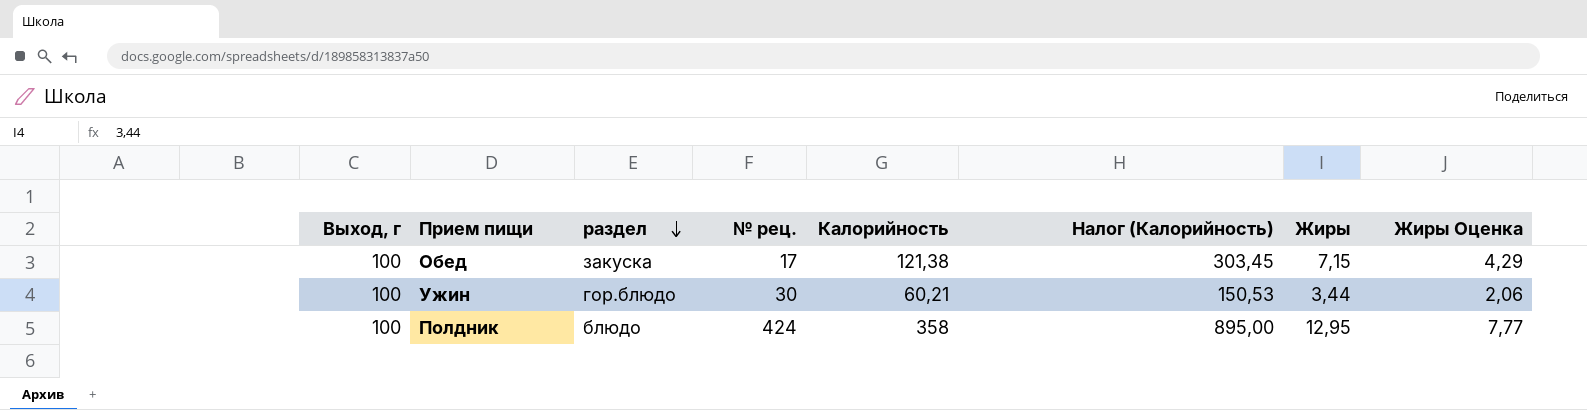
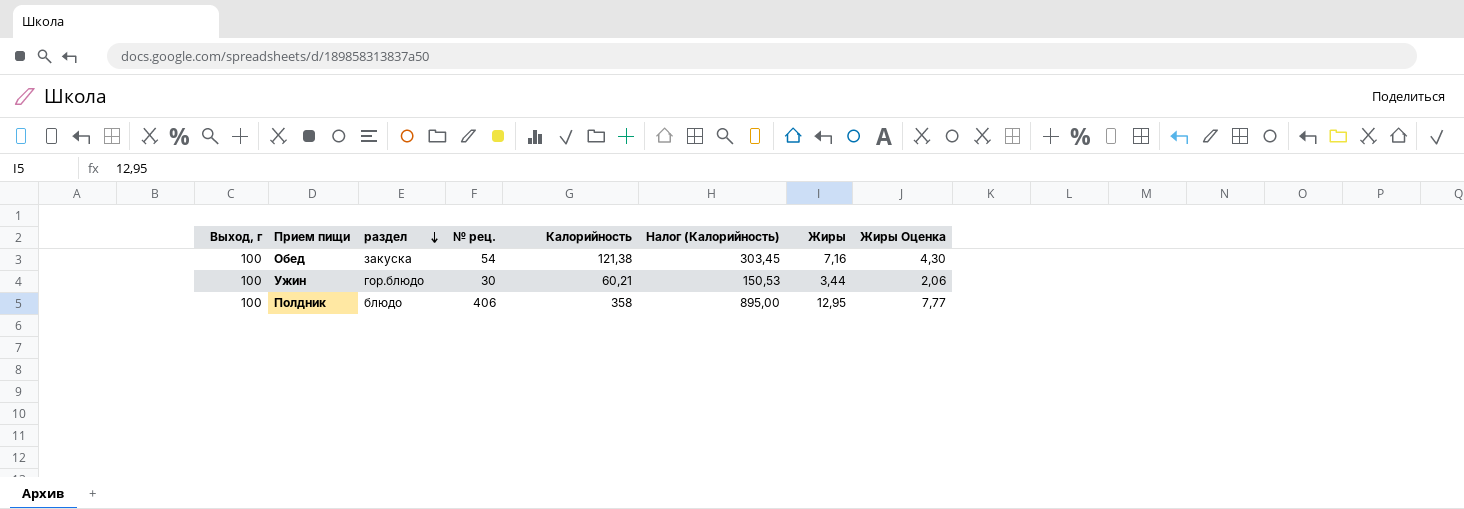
Обед | № рец.: 17 -> 54
Обед | Жиры: 7,15 -> 7,16
Обед | Жиры Оценка: 4,29 -> 4,30
Полдник | № рец.: 424 -> 406

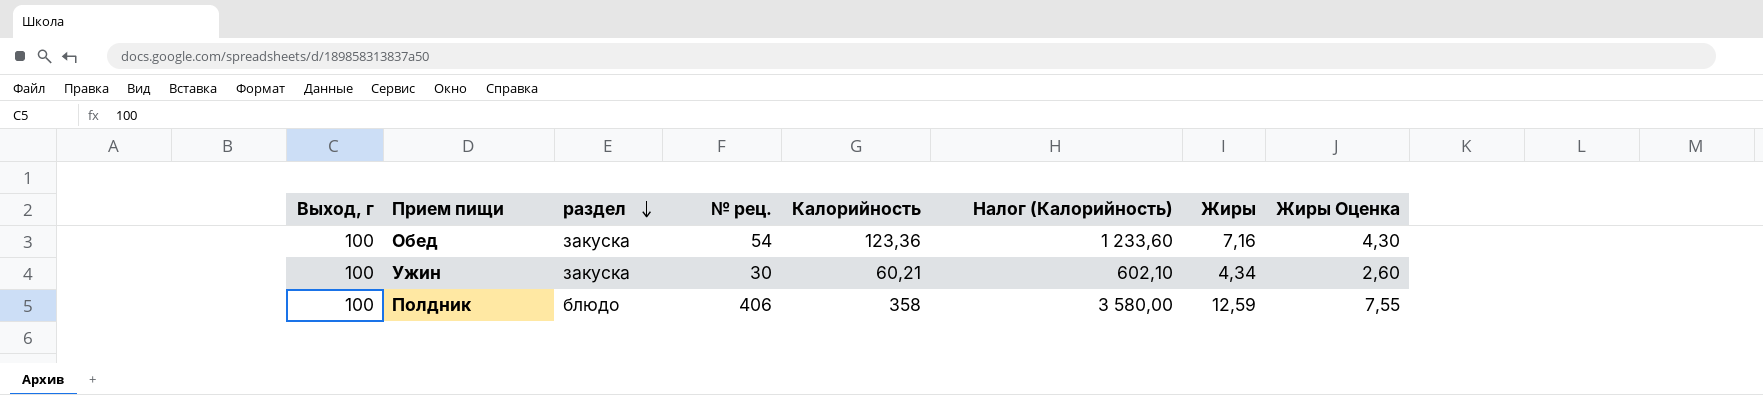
column Налог (Калорийность) | formula: [Калорийность] * 2,5 -> [Калорийность] * 10
Обед | Калорийность: 121,38 -> 123,36
Ужин | раздел: гор.блюдо -> закуска
Ужин | Жиры: 3,44 -> 4,34
Ужин | Жиры Оценка: 2,06 -> 2,60
Полдник | Жиры: 12,95 -> 12,59
Полдник | Жиры Оценка: 7,77 -> 7,55

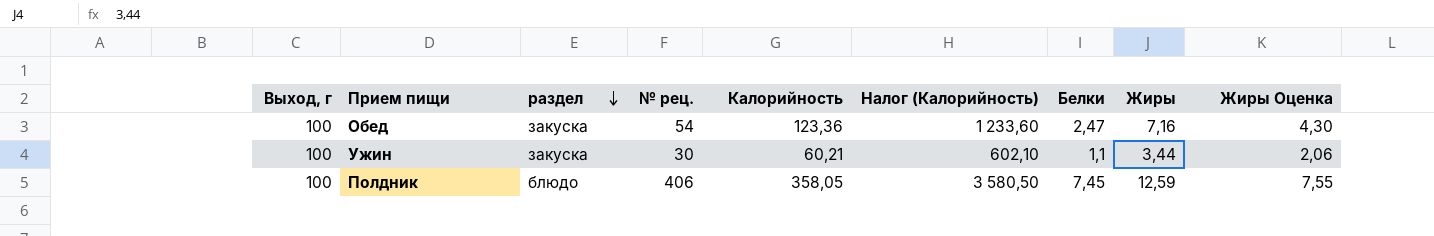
column Белки | position: none -> 7
Ужин | Жиры: 4,34 -> 3,44
Ужин | Жиры Оценка: 2,60 -> 2,06
Полдник | Калорийность: 358 -> 358,05
Полдник | Налог (Калорийность): 3 580,00 -> 3 580,50

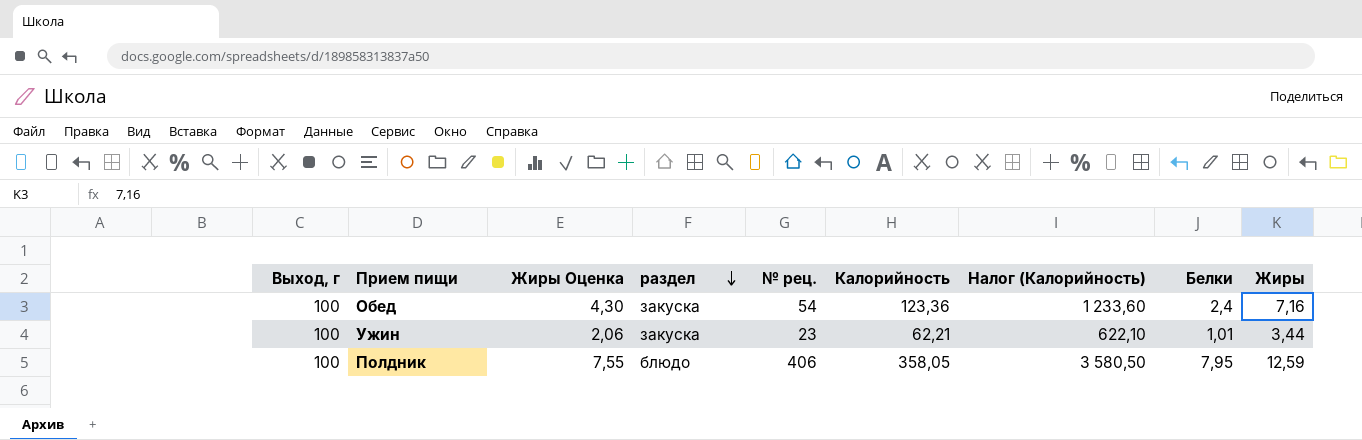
column Жиры Оценка | position: 9 -> 3
Обед | Белки: 2,47 -> 2,4
Ужин | № рец.: 30 -> 23
Ужин | Калорийность: 60,21 -> 62,21
Ужин | Налог (Калорийность): 602,10 -> 622,10
Ужин | Белки: 1,1 -> 1,01
Полдник | Белки: 7,45 -> 7,95

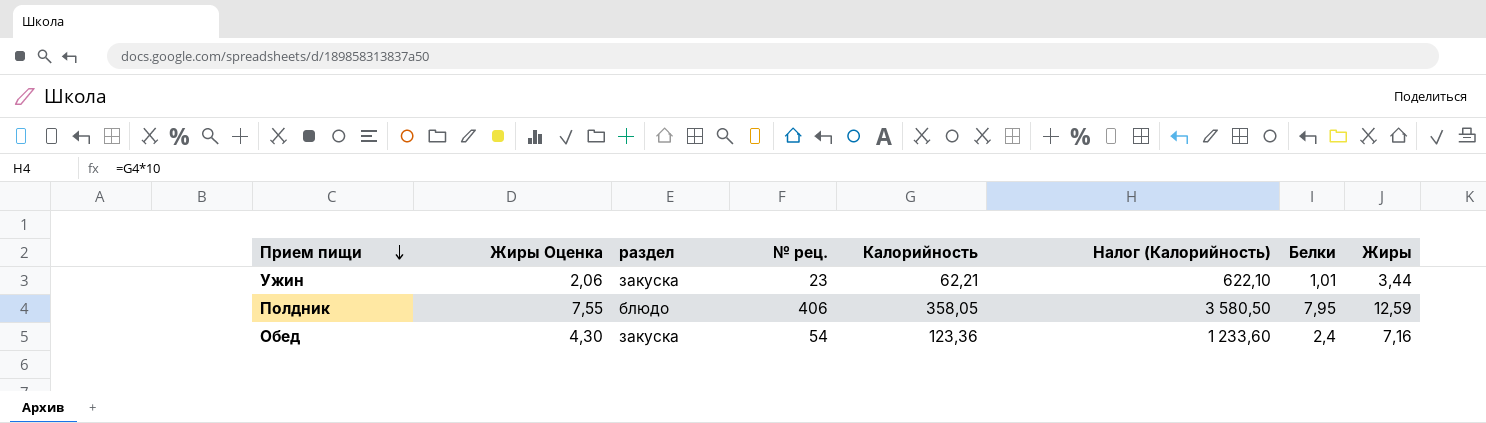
row order: раздел descending -> Прием пищи descending
column Выход, г | position: 1 -> none

